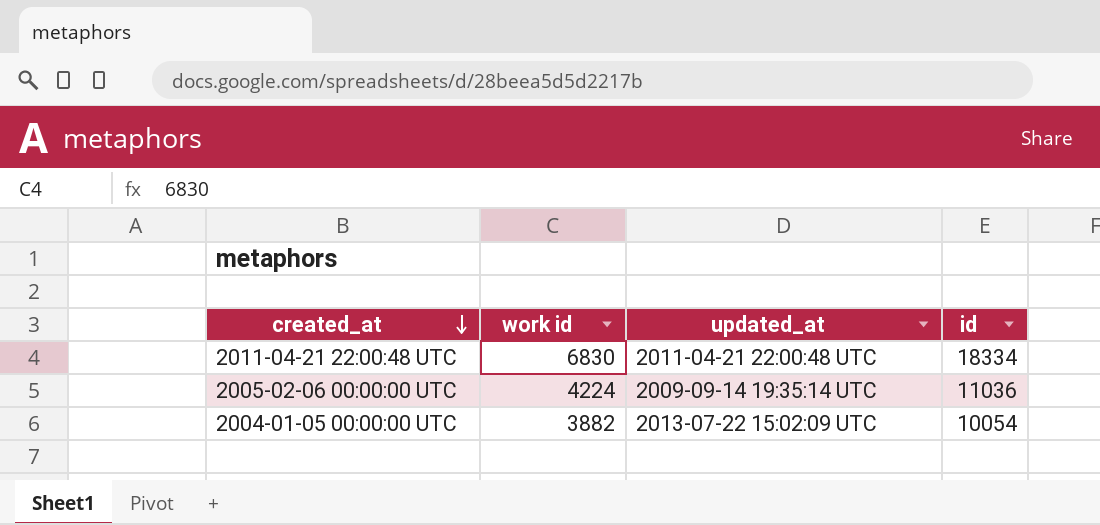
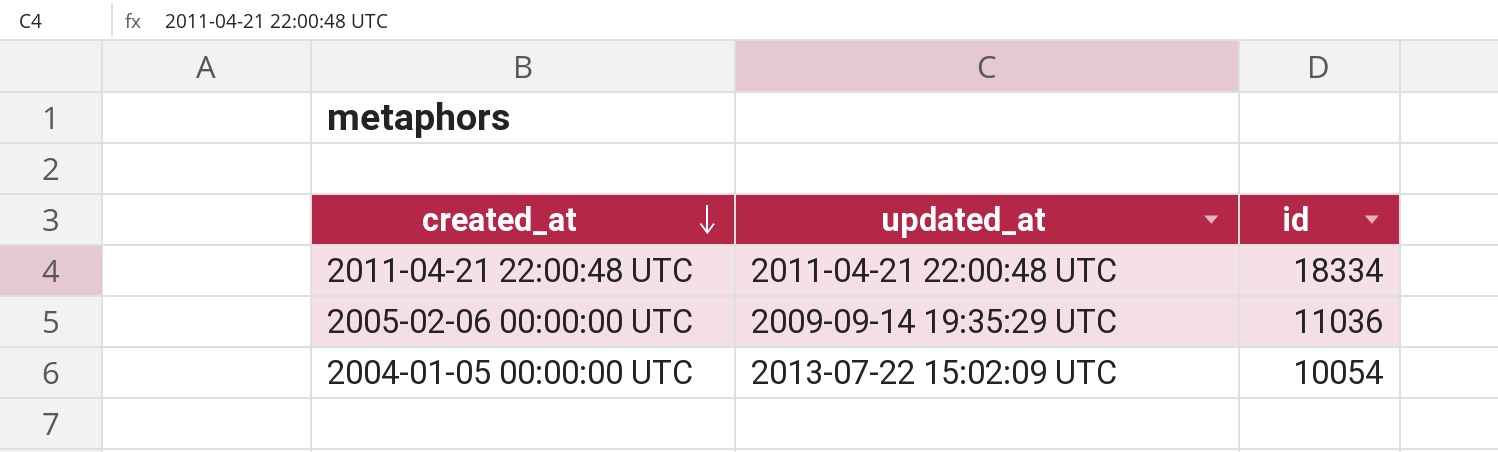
column work id | position: 2 -> none
2005-02-06 00:00:00 UTC | updated_at: 2009-09-14 19:35:14 UTC -> 2009-09-14 19:35:29 UTC

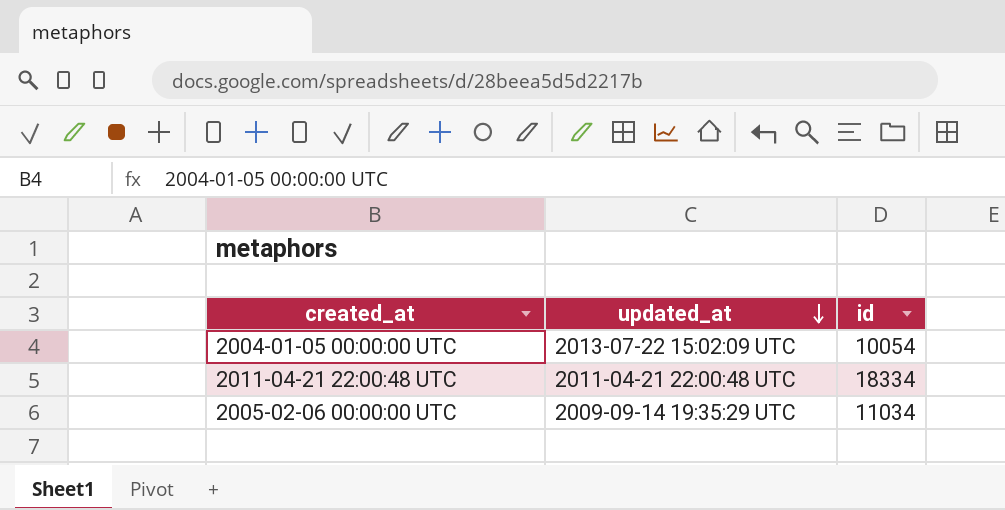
row order: created_at descending -> updated_at descending
2005-02-06 00:00:00 UTC | id: 11036 -> 11034

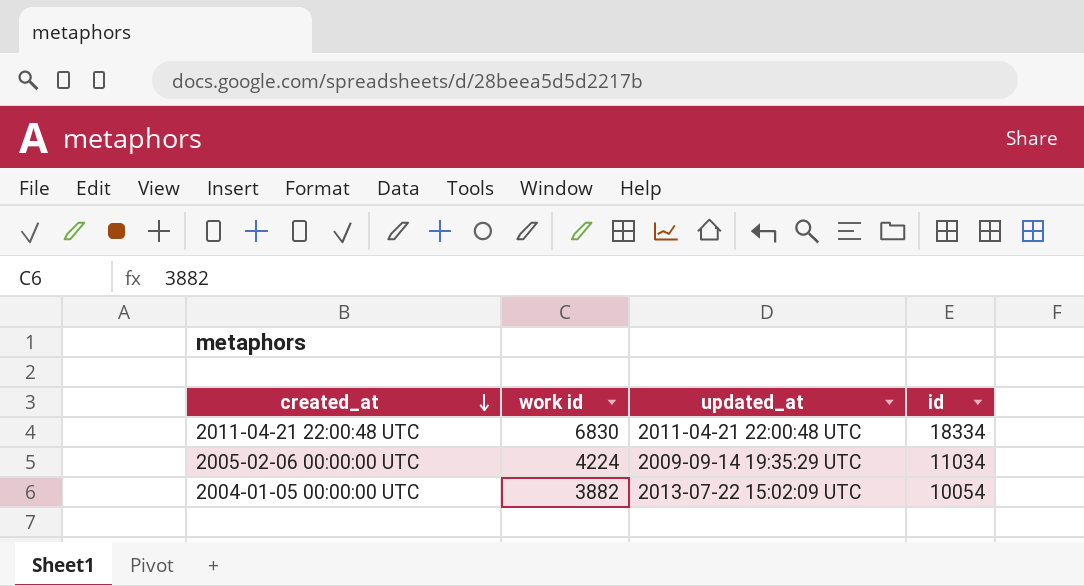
row order: updated_at descending -> created_at descending
column work id | position: none -> 2

